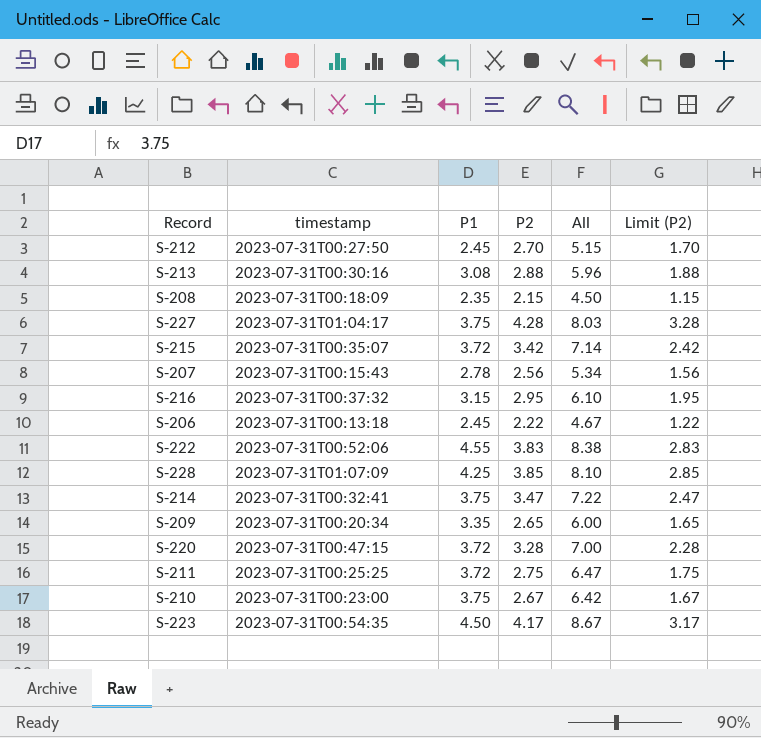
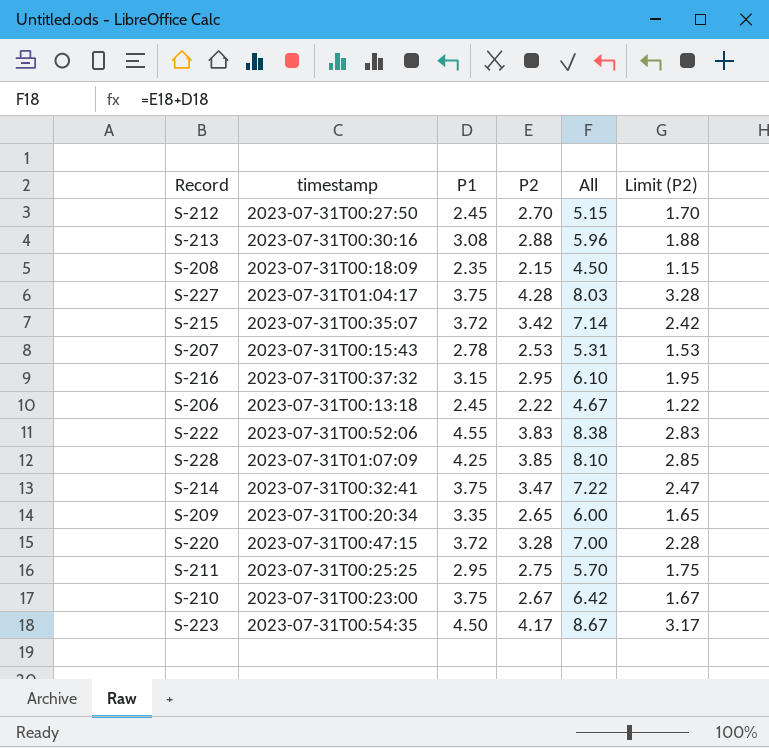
S-207 | P2: 2.56 -> 2.53
S-207 | All: 5.34 -> 5.31
S-207 | Limit (P2): 1.56 -> 1.53
S-211 | P1: 3.72 -> 2.95
S-211 | All: 6.47 -> 5.70

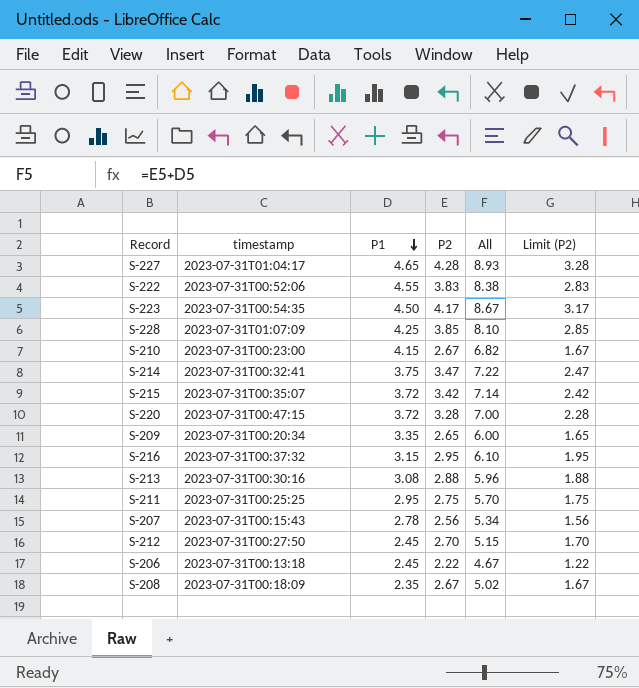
row order: none -> P1 descending
S-227 | P1: 3.75 -> 4.65
S-227 | All: 8.03 -> 8.93
S-210 | P1: 3.75 -> 4.15
S-210 | All: 6.42 -> 6.82
S-207 | P2: 2.53 -> 2.56
S-207 | All: 5.31 -> 5.34
S-207 | Limit (P2): 1.53 -> 1.56
S-208 | P2: 2.15 -> 2.67
S-208 | All: 4.50 -> 5.02
S-208 | Limit (P2): 1.15 -> 1.67

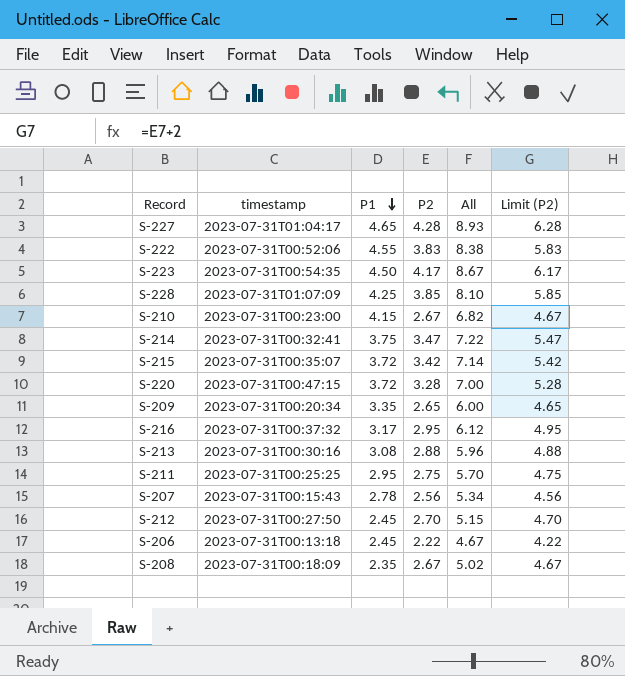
column Limit (P2) | formula: [P2] - 1 -> [P2] + 2
S-216 | P1: 3.15 -> 3.17
S-216 | All: 6.10 -> 6.12

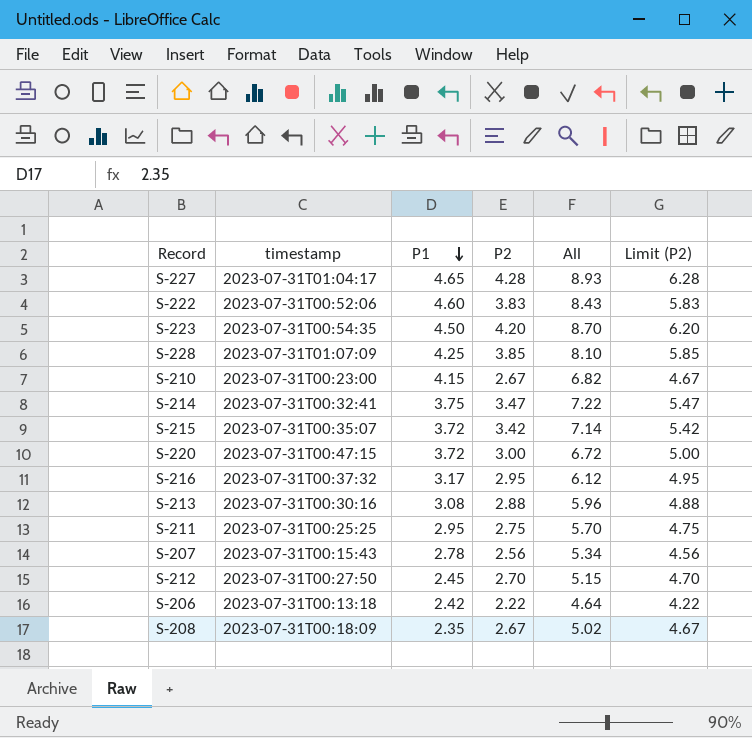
row S-209: 2023-07-31T00:20:34 | 3.35 | 2.65 | 6.00 | 4.65 -> none
S-222 | P1: 4.55 -> 4.60
S-222 | All: 8.38 -> 8.43
S-223 | P2: 4.17 -> 4.20
S-223 | All: 8.67 -> 8.70
S-223 | Limit (P2): 6.17 -> 6.20
S-220 | P2: 3.28 -> 3.00
S-220 | All: 7.00 -> 6.72
S-220 | Limit (P2): 5.28 -> 5.00
S-206 | P1: 2.45 -> 2.42
S-206 | All: 4.67 -> 4.64

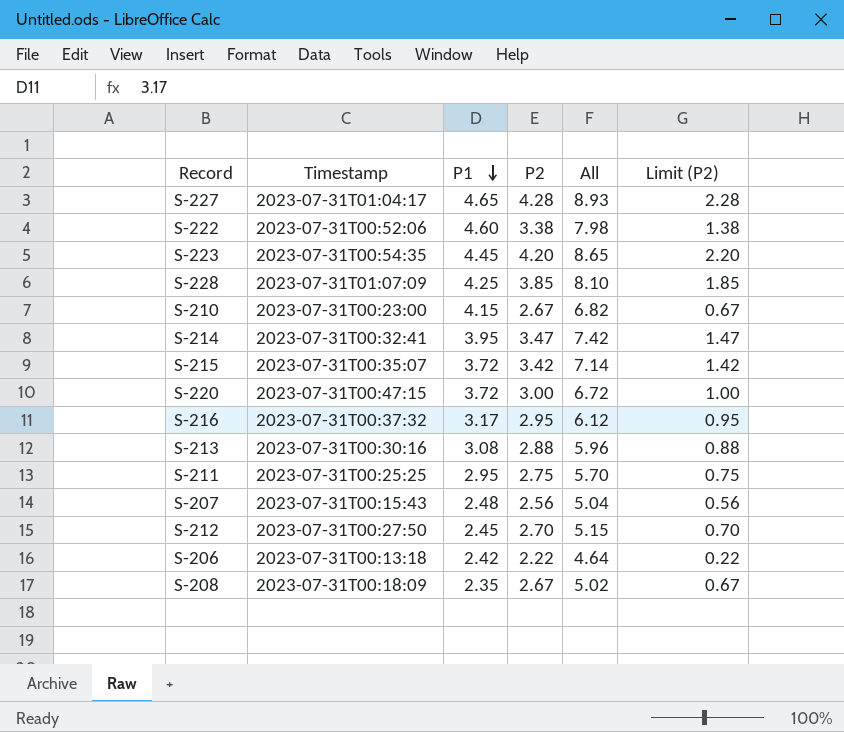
column name: timestamp -> Timestamp
column Limit (P2) | formula: [P2] + 2 -> [P2] - 2
S-222 | P2: 3.83 -> 3.38
S-222 | All: 8.43 -> 7.98
S-223 | P1: 4.50 -> 4.45
S-223 | All: 8.70 -> 8.65
S-214 | P1: 3.75 -> 3.95
S-214 | All: 7.22 -> 7.42
S-207 | P1: 2.78 -> 2.48
S-207 | All: 5.34 -> 5.04

